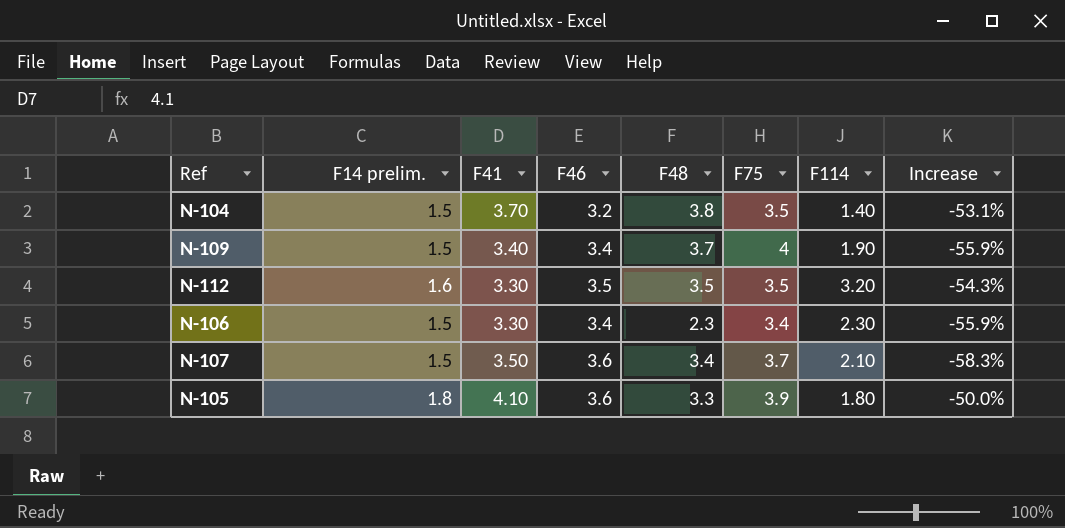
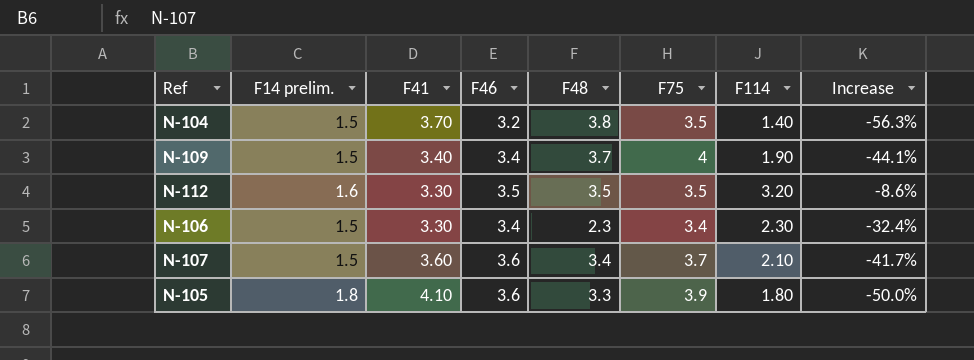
column Increase | formula: ([F14 prelim.] - [F46]) / [F46] -> ([F114] - [F46]) / [F46]
N-107 | F41: 3.50 -> 3.60

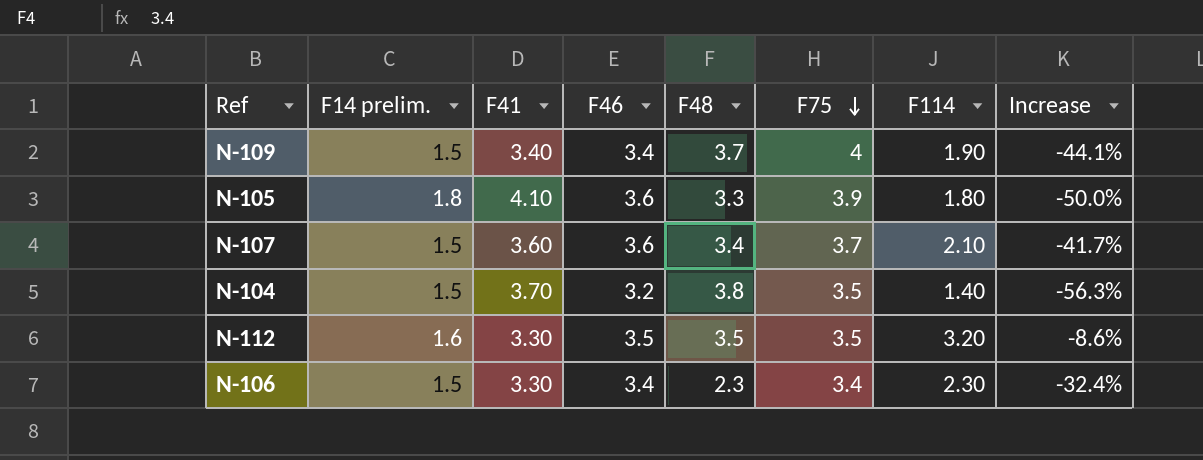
row order: none -> F75 descending

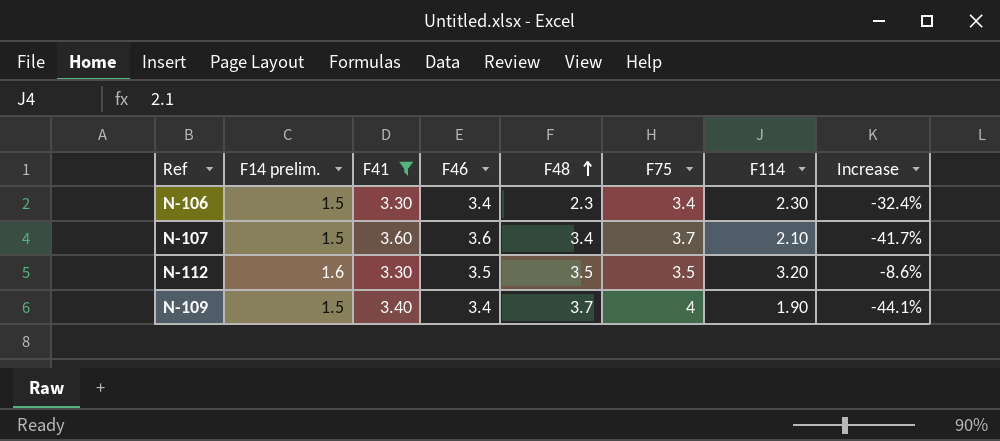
filter: none -> F41 <= 3.60
row order: F75 descending -> F48 ascending

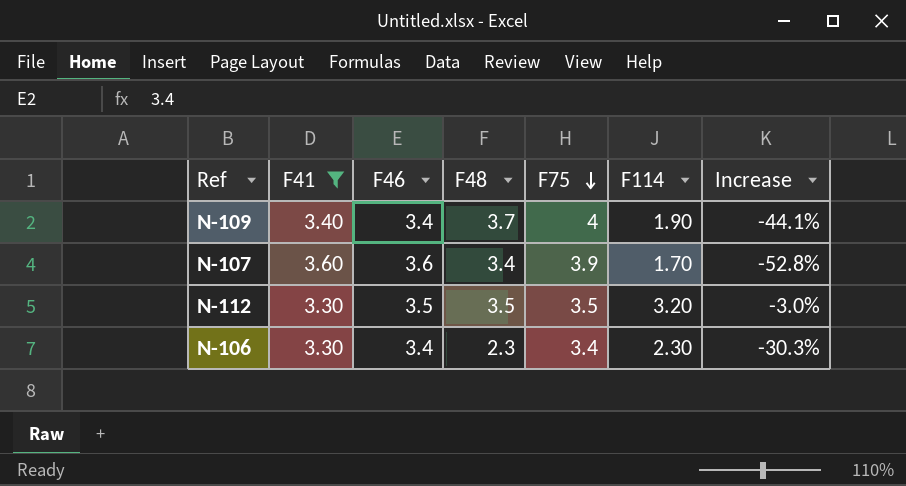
row order: F48 ascending -> F75 descending
column F14 prelim. | position: 2 -> none
column Increase | formula: ([F114] - [F46]) / [F46] -> ([F114] - [F41]) / [F41]
N-107 | F75: 3.7 -> 3.9
N-107 | F114: 2.10 -> 1.70

